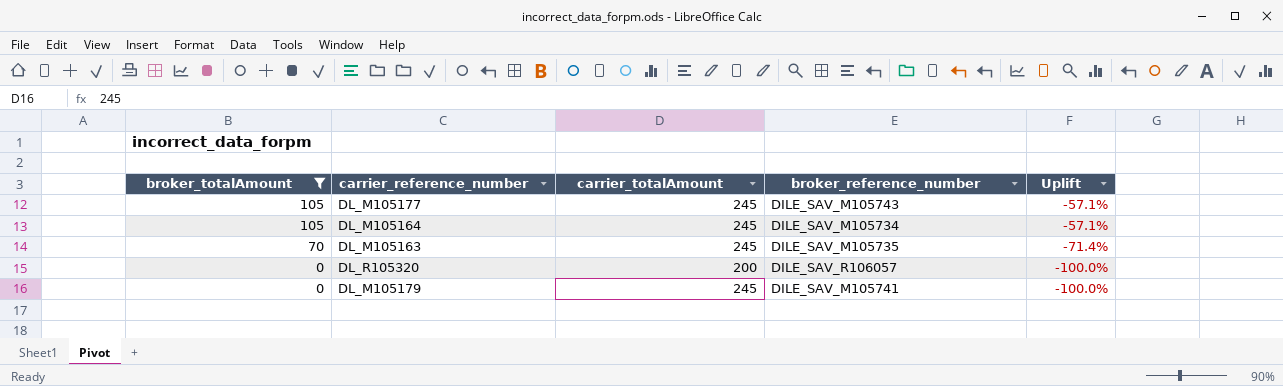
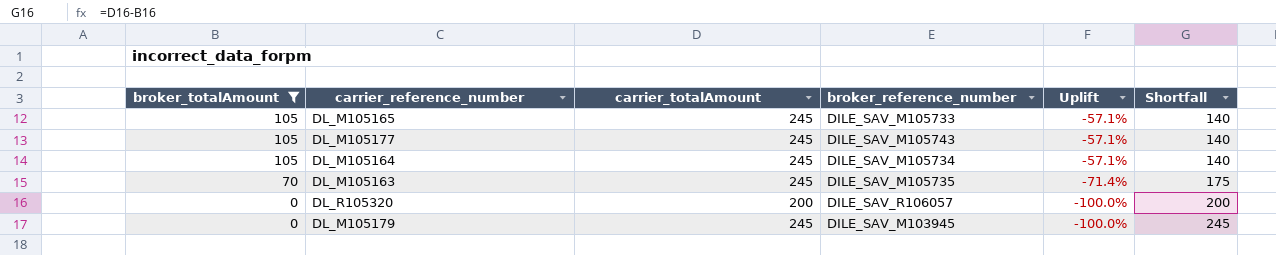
column Shortfall | formula: none -> [carrier_totalAmount] - [broker_totalAmount]
row DL_M105165: none -> 105 | 245 | DILE_SAV_M105733 | -57.1% | 140
DL_M105179 | broker_reference_number: DILE_SAV_M105741 -> DILE_SAV_M103945

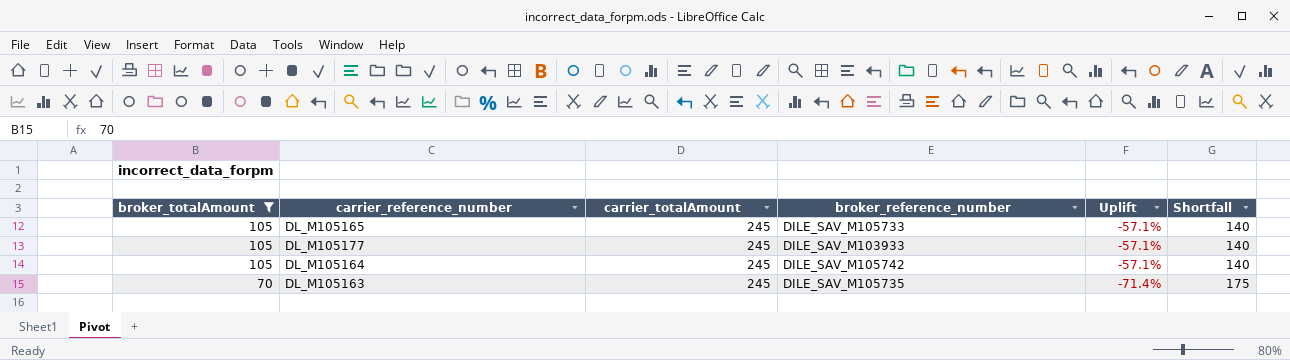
row DL_R105320: 0 | 200 | DILE_SAV_R106057 | -100.0% | 200 -> none
row DL_M105179: 0 | 245 | DILE_SAV_M103945 | -100.0% | 245 -> none
DL_M105177 | broker_reference_number: DILE_SAV_M105743 -> DILE_SAV_M103933
DL_M105164 | broker_reference_number: DILE_SAV_M105734 -> DILE_SAV_M105742

